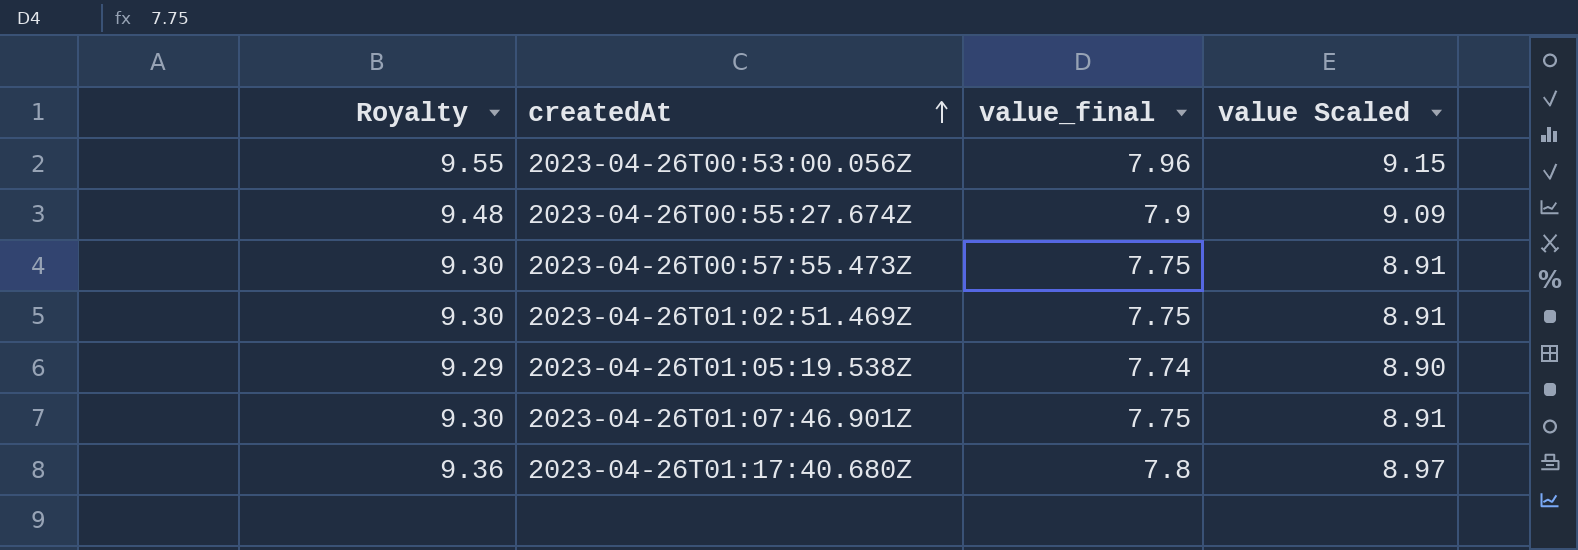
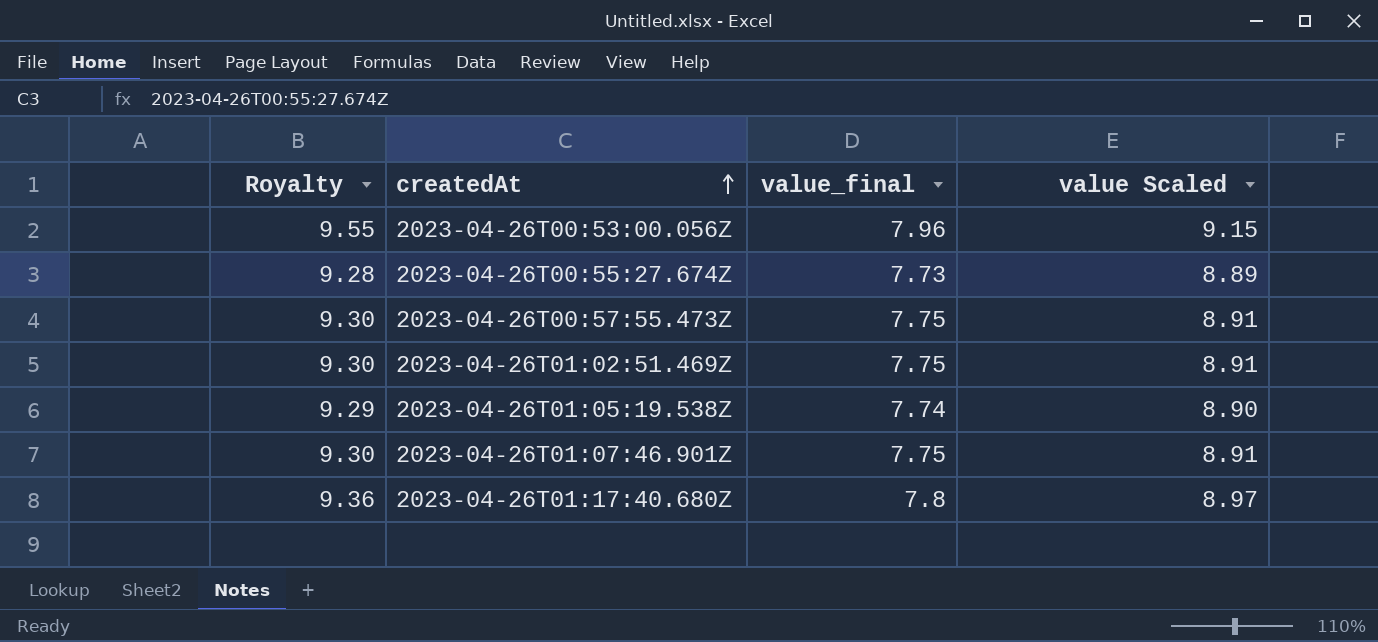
2023-04-26T00:55:27.674Z | Royalty: 9.48 -> 9.28
2023-04-26T00:55:27.674Z | value_final: 7.9 -> 7.73
2023-04-26T00:55:27.674Z | value Scaled: 9.09 -> 8.89

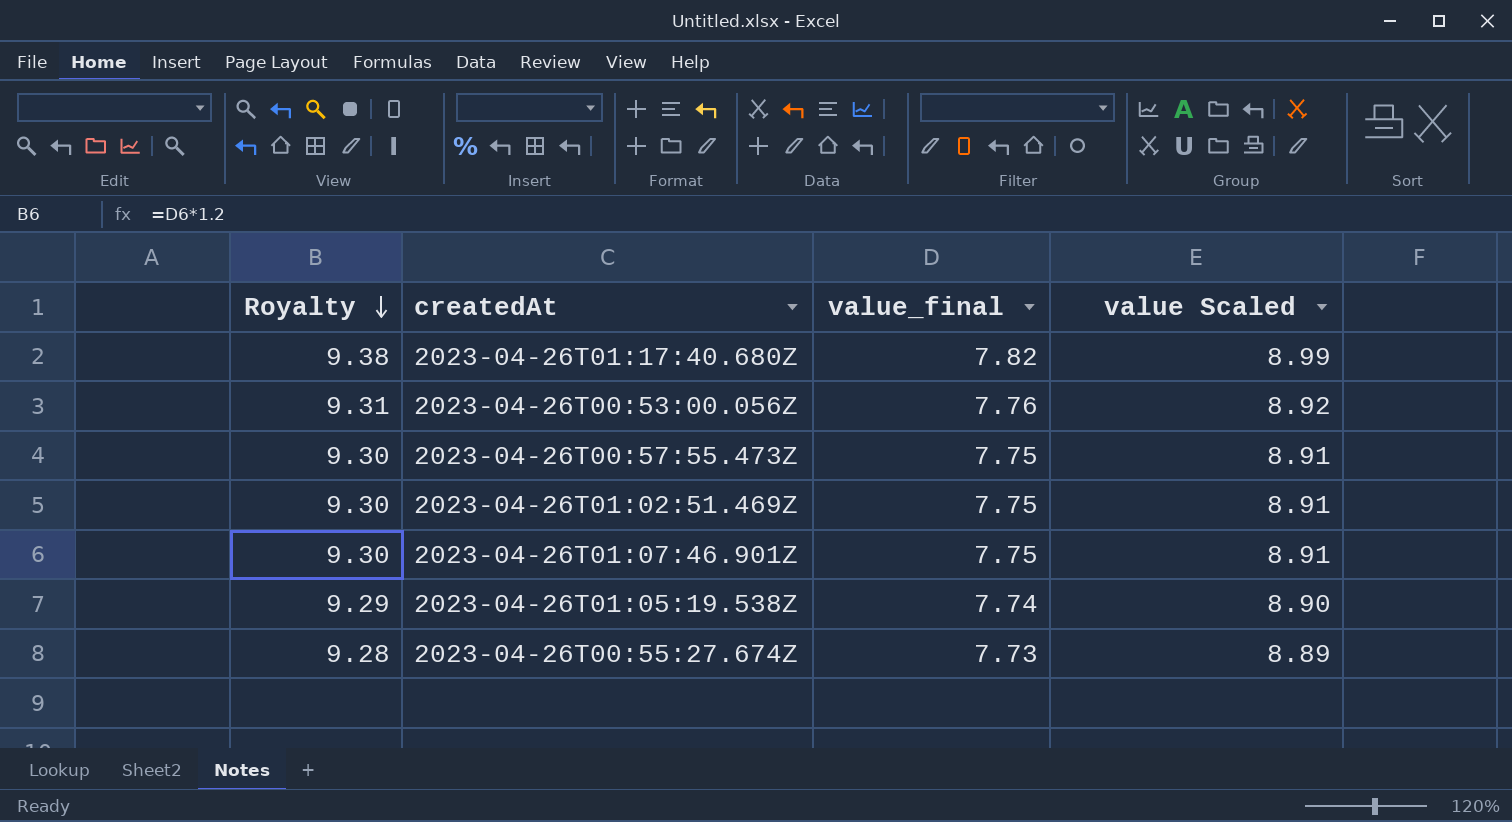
row order: createdAt ascending -> Royalty descending
2023-04-26T01:17:40.680Z | Royalty: 9.36 -> 9.38
2023-04-26T01:17:40.680Z | value_final: 7.8 -> 7.82
2023-04-26T01:17:40.680Z | value Scaled: 8.97 -> 8.99
2023-04-26T00:53:00.056Z | Royalty: 9.55 -> 9.31
2023-04-26T00:53:00.056Z | value_final: 7.96 -> 7.76
2023-04-26T00:53:00.056Z | value Scaled: 9.15 -> 8.92

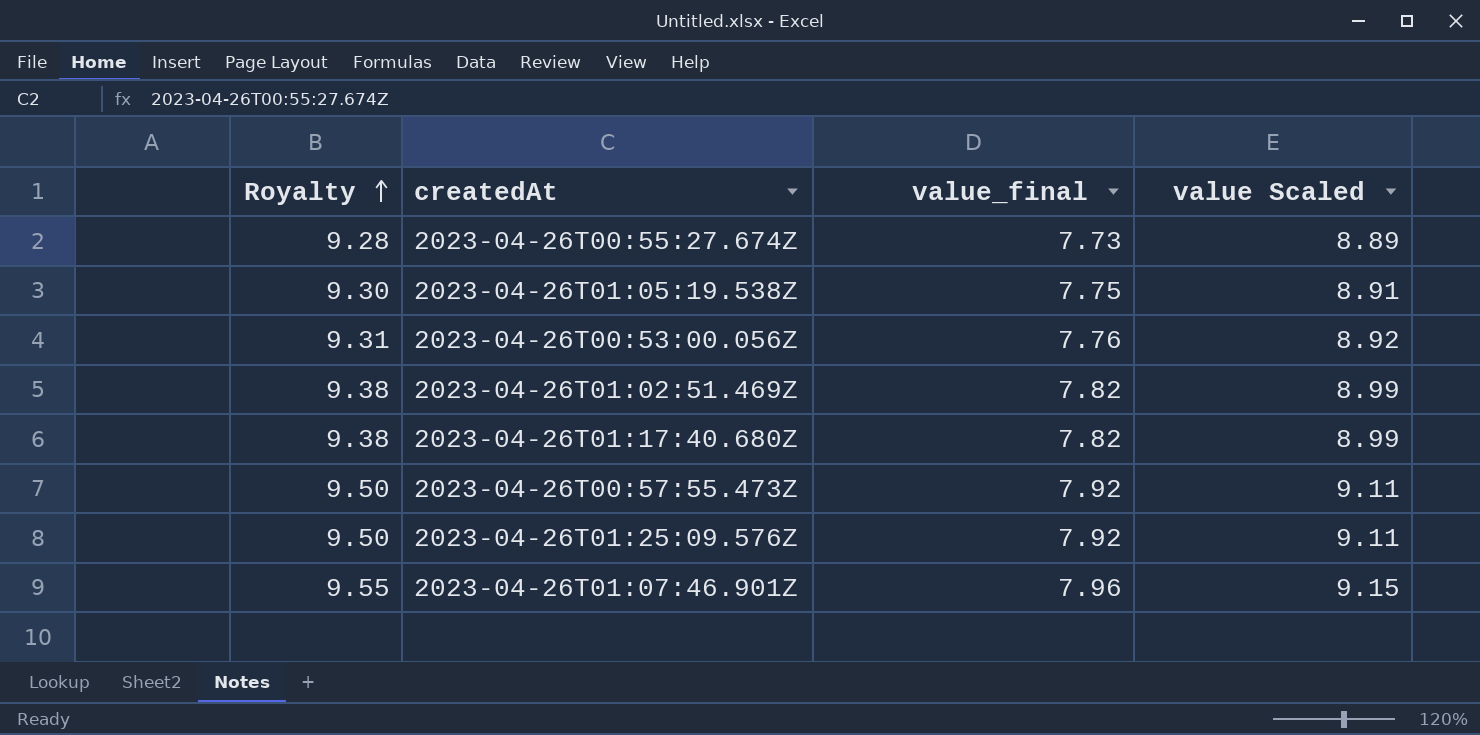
row order: Royalty descending -> Royalty ascending
2023-04-26T01:05:19.538Z | Royalty: 9.29 -> 9.30
2023-04-26T01:05:19.538Z | value_final: 7.74 -> 7.75
2023-04-26T01:05:19.538Z | value Scaled: 8.90 -> 8.91
2023-04-26T01:02:51.469Z | Royalty: 9.30 -> 9.38
2023-04-26T01:02:51.469Z | value_final: 7.75 -> 7.82
2023-04-26T01:02:51.469Z | value Scaled: 8.91 -> 8.99
2023-04-26T00:57:55.473Z | Royalty: 9.30 -> 9.50
2023-04-26T00:57:55.473Z | value_final: 7.75 -> 7.92
2023-04-26T00:57:55.473Z | value Scaled: 8.91 -> 9.11
row 2023-04-26T01:25:09.576Z: none -> 9.50 | 7.92 | 9.11
2023-04-26T01:07:46.901Z | Royalty: 9.30 -> 9.55
2023-04-26T01:07:46.901Z | value_final: 7.75 -> 7.96
2023-04-26T01:07:46.901Z | value Scaled: 8.91 -> 9.15

